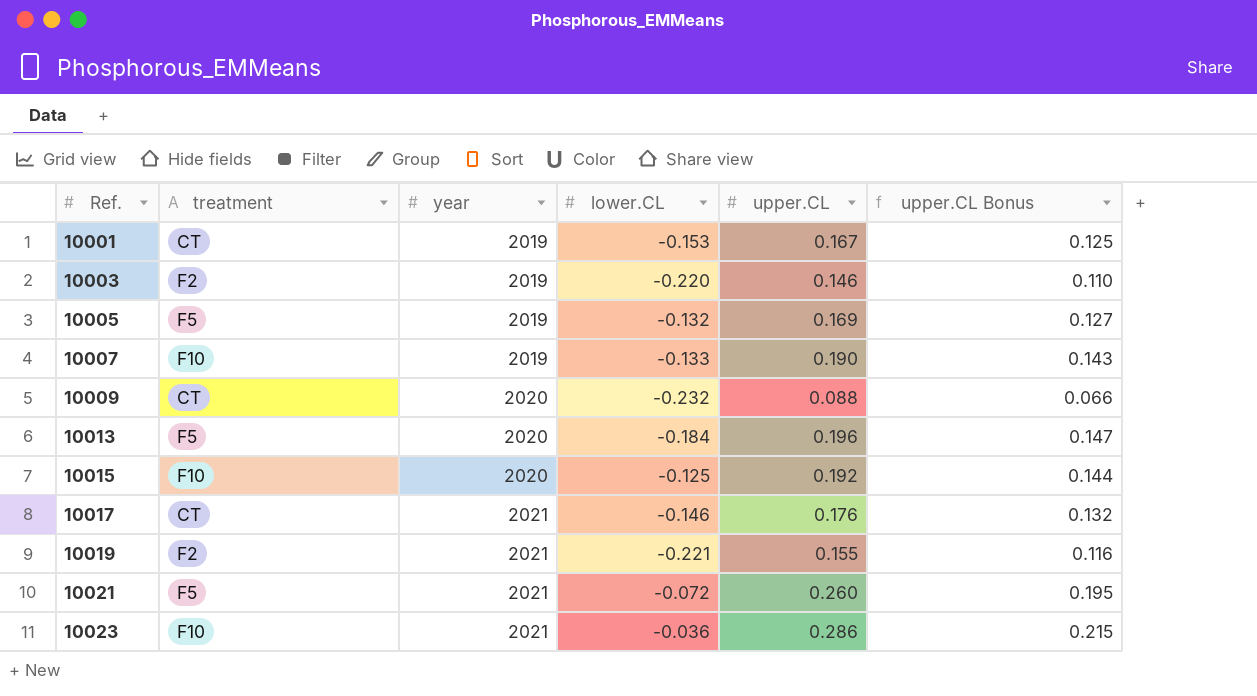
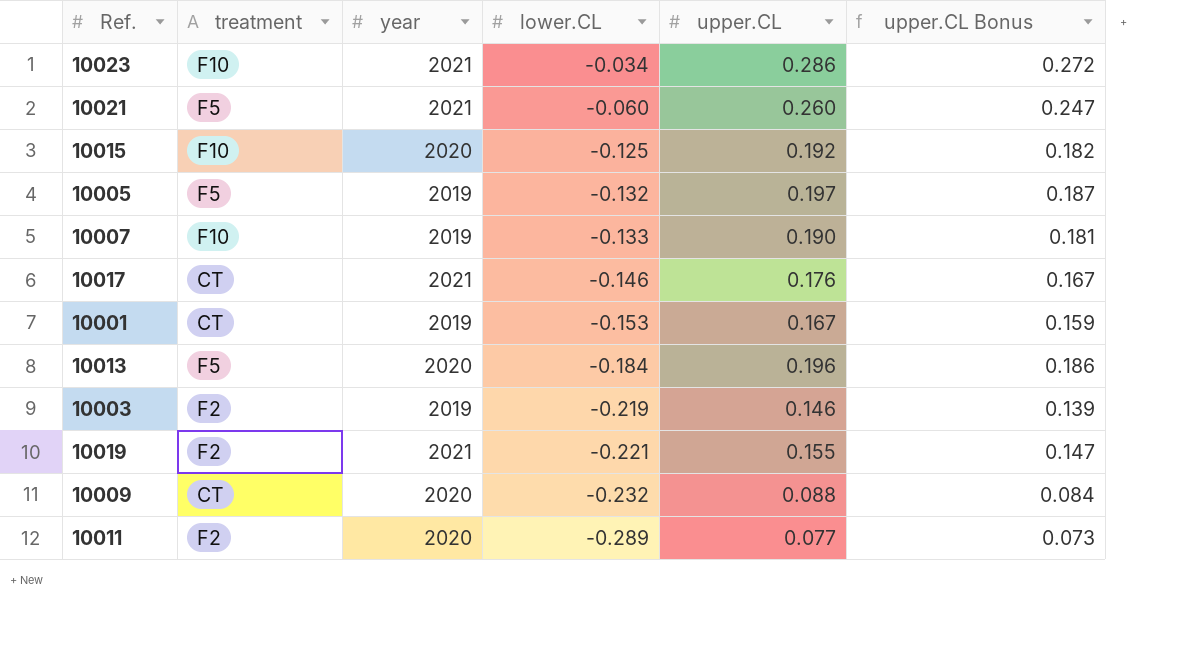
row order: Ref. ascending -> lower.CL descending
column upper.CL Bonus | formula: [upper.CL] * 0.75 -> [upper.CL] * 0.95
10023 | lower.CL: -0.036 -> -0.034
10021 | lower.CL: -0.072 -> -0.060
10005 | upper.CL: 0.169 -> 0.197
10003 | lower.CL: -0.220 -> -0.219
row 10011: none -> F2 | 2020 | -0.289 | 0.077 | 0.073

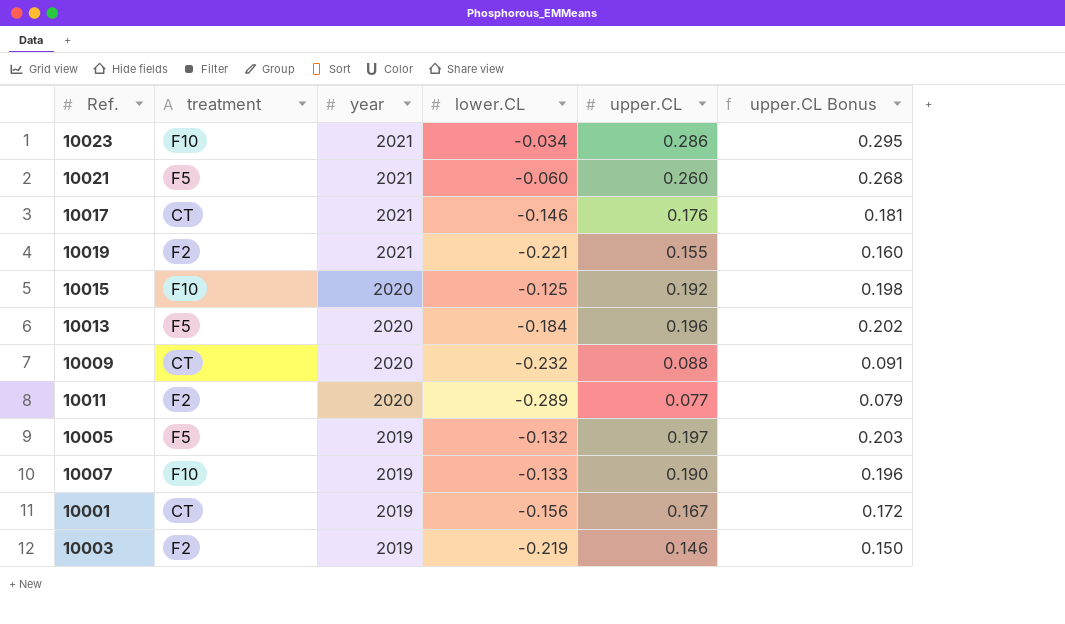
row order: lower.CL descending -> year descending
column upper.CL Bonus | formula: [upper.CL] * 0.95 -> [upper.CL] * 1.03
10001 | lower.CL: -0.153 -> -0.156

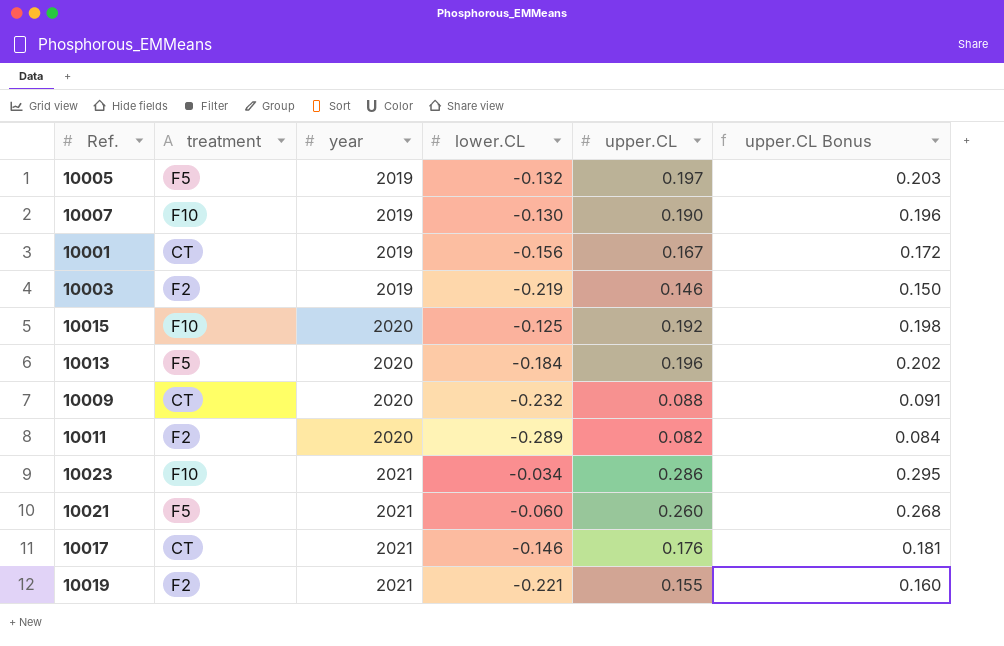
row order: year descending -> year ascending
10007 | lower.CL: -0.133 -> -0.130
10011 | upper.CL: 0.077 -> 0.082
10011 | upper.CL Bonus: 0.079 -> 0.084

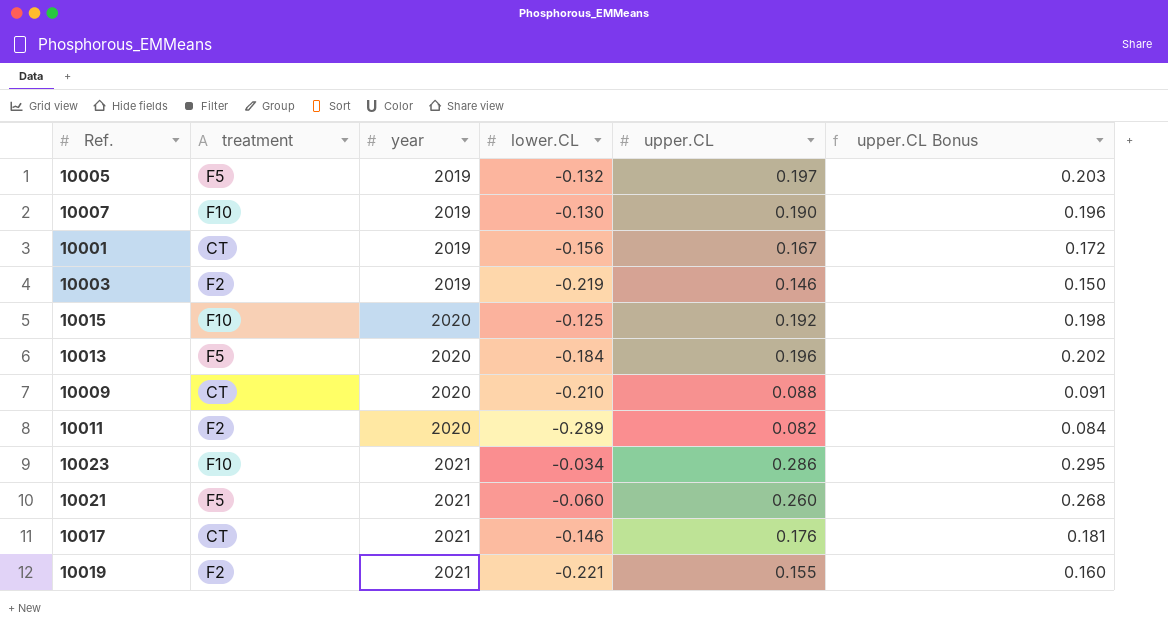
10009 | lower.CL: -0.232 -> -0.210

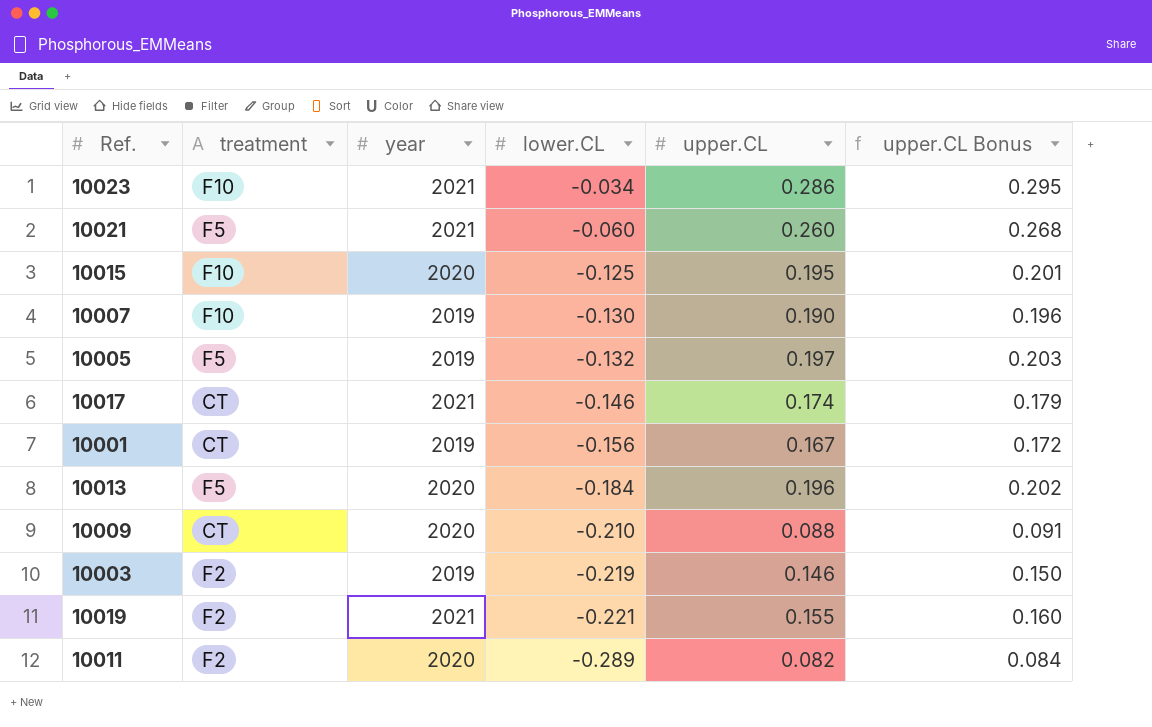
row order: year ascending -> lower.CL descending
10015 | upper.CL: 0.192 -> 0.195
10015 | upper.CL Bonus: 0.198 -> 0.201
10017 | upper.CL: 0.176 -> 0.174
10017 | upper.CL Bonus: 0.181 -> 0.179

